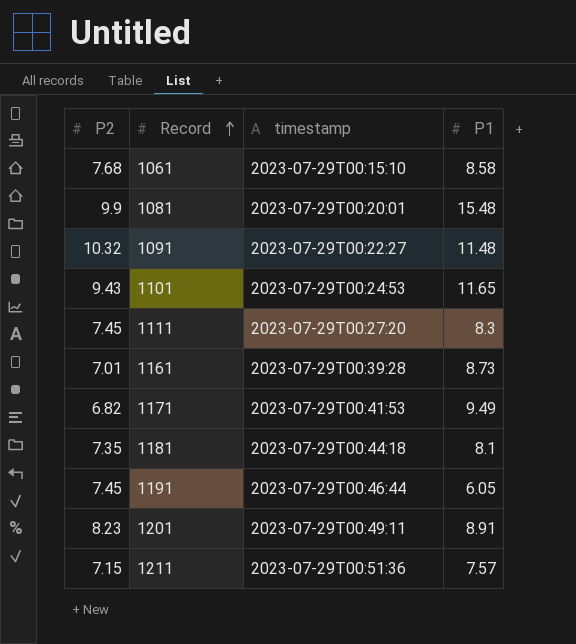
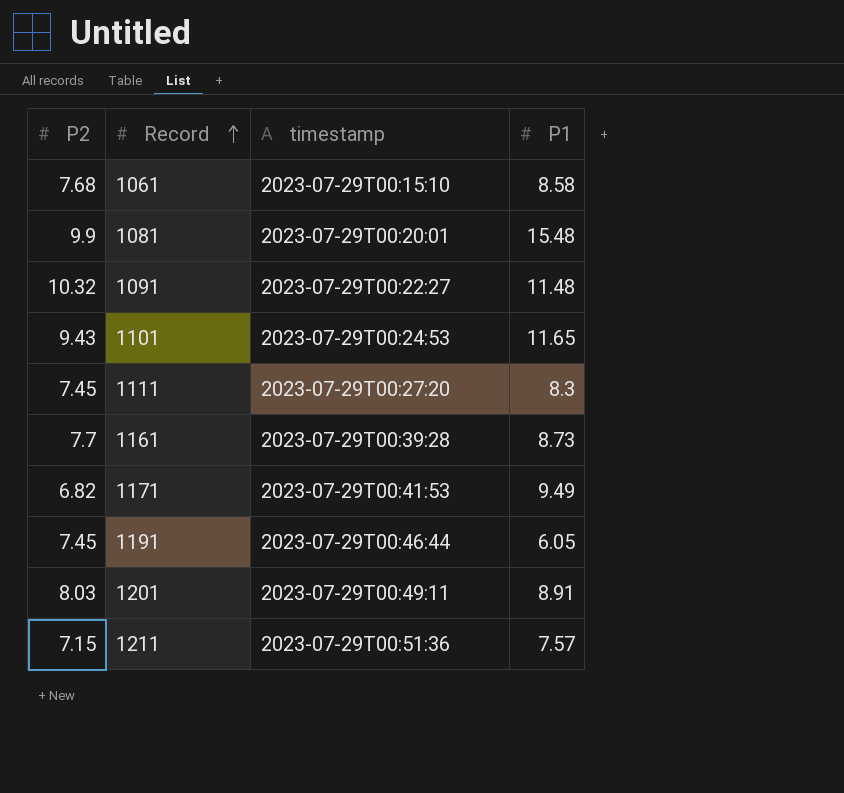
row 1181: 7.35 | 2023-07-29T00:44:18 | 8.1 -> none
1161 | P2: 7.01 -> 7.7
1201 | P2: 8.23 -> 8.03

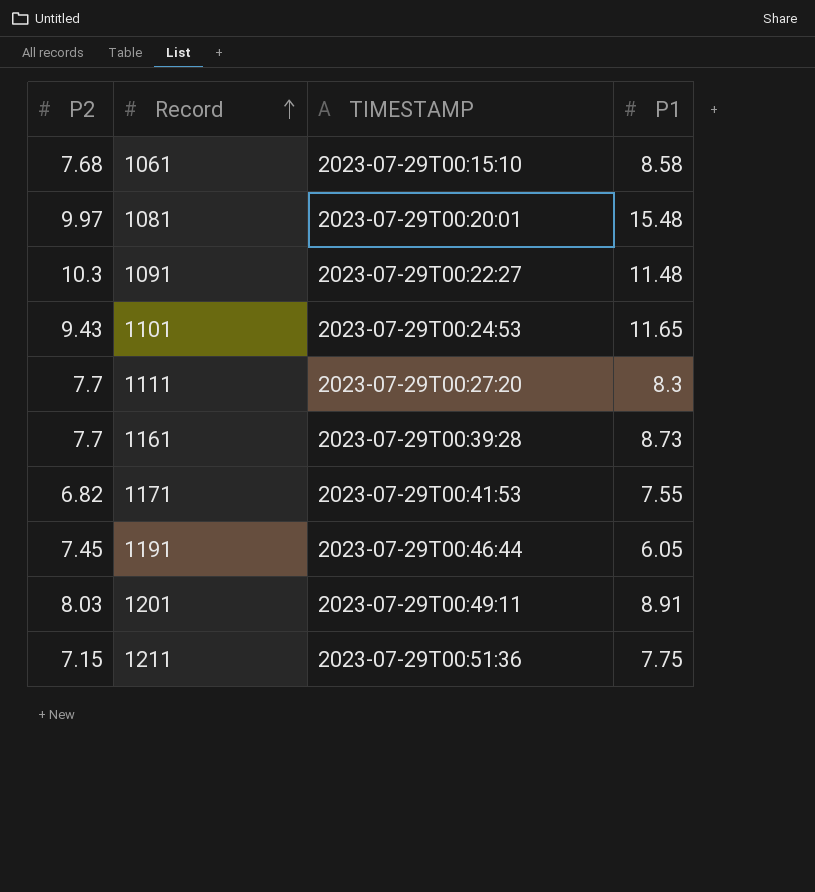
column name: timestamp -> TIMESTAMP
1081 | P2: 9.9 -> 9.97
1091 | P2: 10.32 -> 10.3
1111 | P2: 7.45 -> 7.7
1171 | P1: 9.49 -> 7.55
1211 | P1: 7.57 -> 7.75

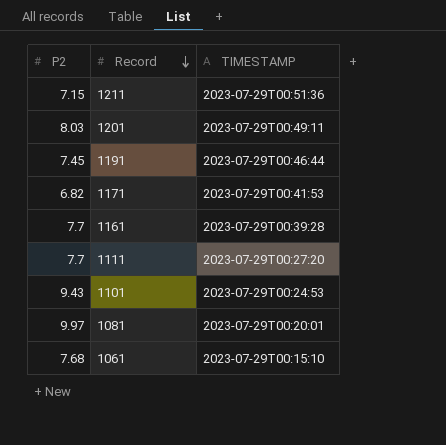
row order: Record ascending -> Record descending
column P1 | position: 4 -> none
row 1091: 10.3 | 2023-07-29T00:22:27 | 11.48 -> none

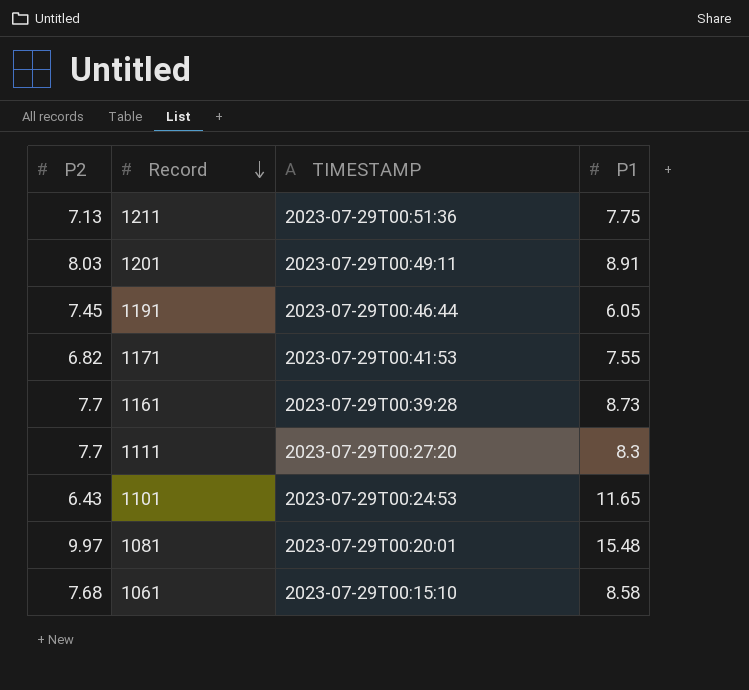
column P1 | position: none -> 4
1211 | P2: 7.15 -> 7.13
1101 | P2: 9.43 -> 6.43

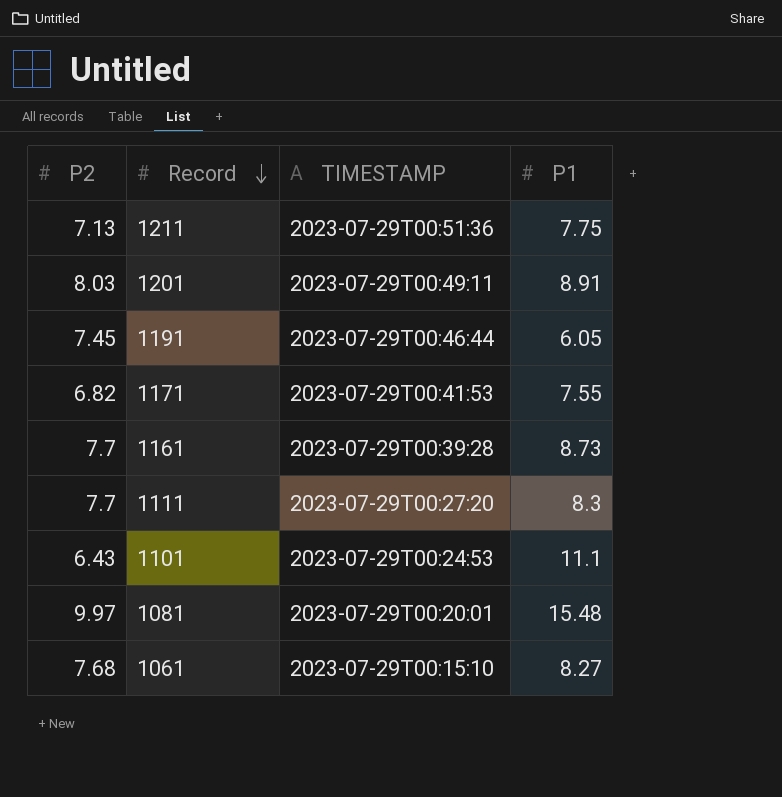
1101 | P1: 11.65 -> 11.1
1061 | P1: 8.58 -> 8.27

